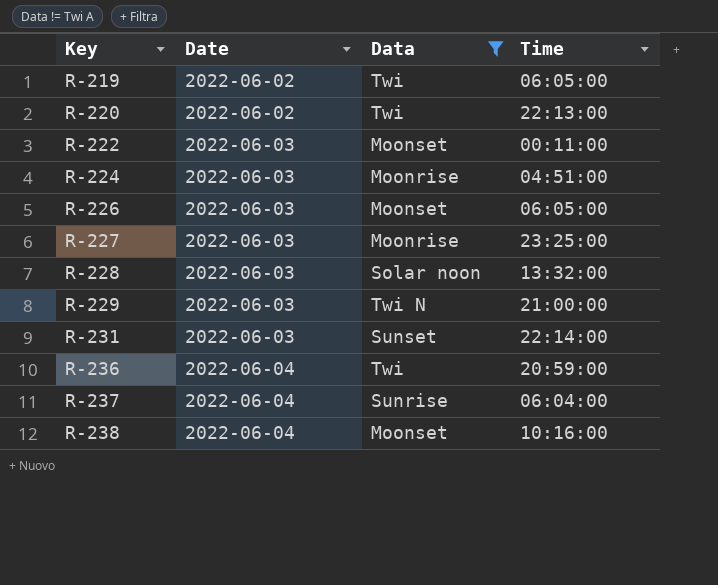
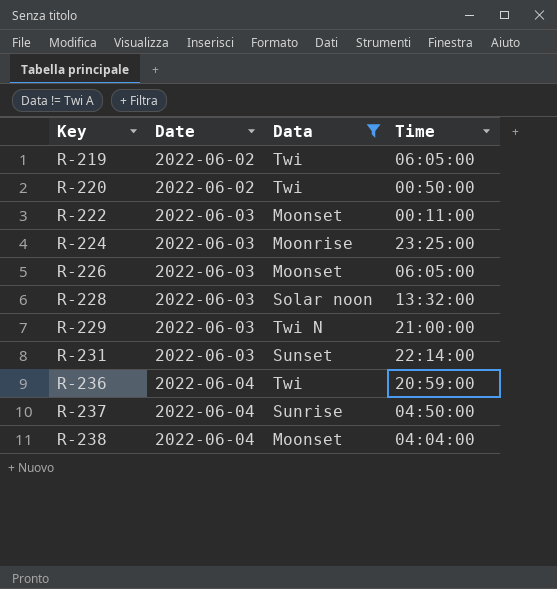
row R-227: 2022-06-03 | Moonrise | 23:25:00 -> none
R-220 | Time: 22:13:00 -> 00:50:00
R-224 | Time: 04:51:00 -> 23:25:00
R-237 | Time: 06:04:00 -> 04:50:00
R-238 | Time: 10:16:00 -> 04:04:00

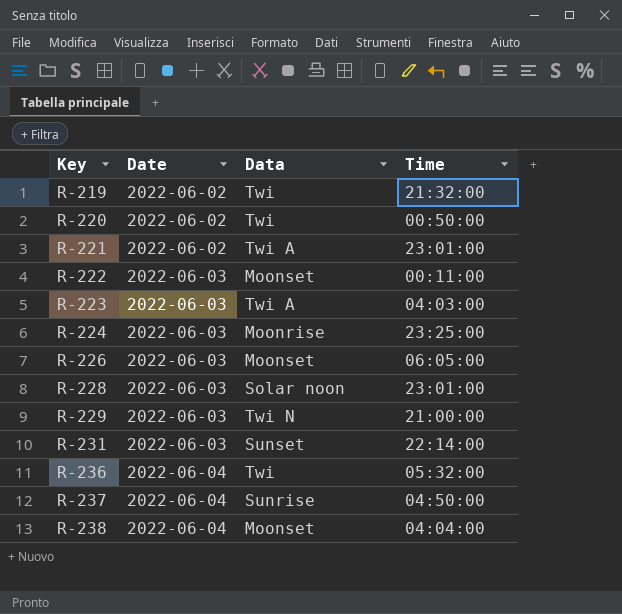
filter: Data != Twi A -> none
R-219 | Time: 06:05:00 -> 21:32:00
R-228 | Time: 13:32:00 -> 23:01:00
R-236 | Time: 20:59:00 -> 05:32:00

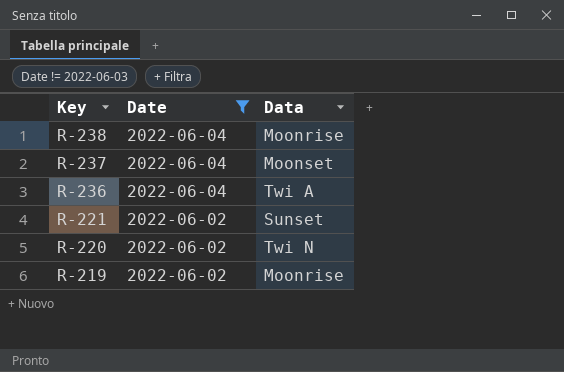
filter: none -> Date != 2022-06-03
row order: Key ascending -> Key descending
column Time | position: 4 -> none
R-238 | Data: Moonset -> Moonrise
R-237 | Data: Sunrise -> Moonset
R-236 | Data: Twi -> Twi A
R-221 | Data: Twi A -> Sunset
R-220 | Data: Twi -> Twi N
R-219 | Data: Twi -> Moonrise

